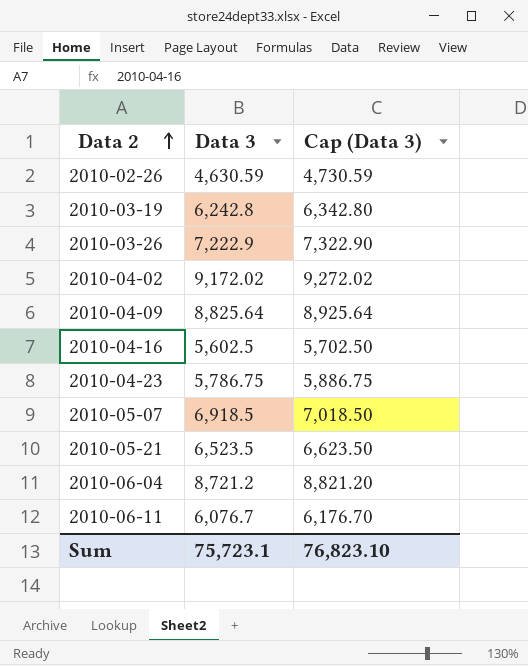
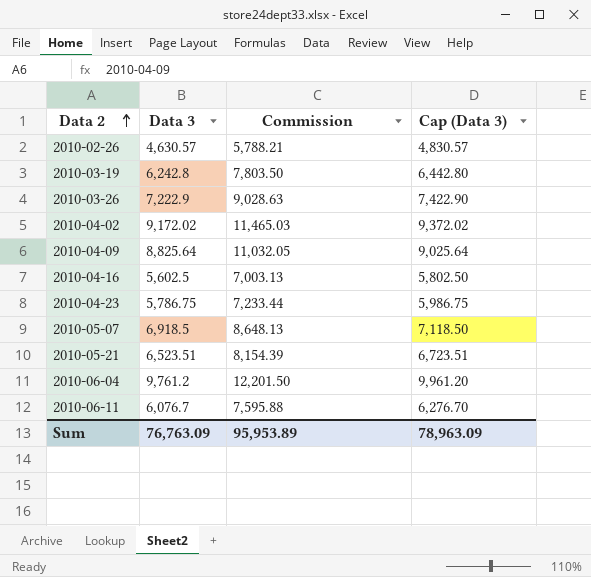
column Commission | formula: none -> [Data 3] * 1.25
column Cap (Data 3) | formula: [Data 3] + 100 -> [Data 3] + 200
2010-02-26 | Data 3: 4,630.59 -> 4,630.57
2010-05-21 | Data 3: 6,523.5 -> 6,523.51
2010-06-04 | Data 3: 8,721.2 -> 9,761.2
Sum | Data 3: 75,723.1 -> 76,763.09
Sum | Cap (Data 3): 76,823.10 -> 78,963.09

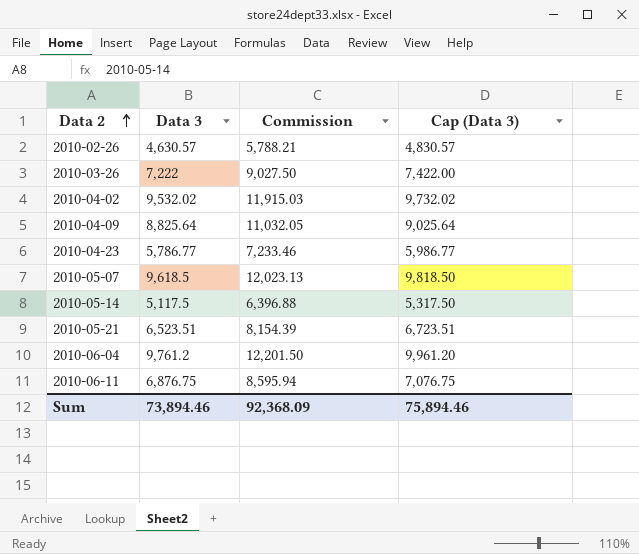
row 2010-03-19: 6,242.8 | 7,803.50 | 6,442.80 -> none
row 2010-04-16: 5,602.5 | 7,003.13 | 5,802.50 -> none
2010-03-26 | Data 3: 7,222.9 -> 7,222
2010-03-26 | Commission: 9,028.63 -> 9,027.50
2010-03-26 | Cap (Data 3): 7,422.90 -> 7,422.00
2010-04-02 | Data 3: 9,172.02 -> 9,532.02
2010-04-02 | Commission: 11,465.03 -> 11,915.03
2010-04-02 | Cap (Data 3): 9,372.02 -> 9,732.02
2010-04-23 | Data 3: 5,786.75 -> 5,786.77
2010-04-23 | Commission: 7,233.44 -> 7,233.46
2010-04-23 | Cap (Data 3): 5,986.75 -> 5,986.77
2010-05-07 | Data 3: 6,918.5 -> 9,618.5
2010-05-07 | Commission: 8,648.13 -> 12,023.13
2010-05-07 | Cap (Data 3): 7,118.50 -> 9,818.50
row 2010-05-14: none -> 5,117.5 | 6,396.88 | 5,317.50
2010-06-11 | Data 3: 6,076.7 -> 6,876.75
2010-06-11 | Commission: 7,595.88 -> 8,595.94
2010-06-11 | Cap (Data 3): 6,276.70 -> 7,076.75
Sum | Data 3: 76,763.09 -> 73,894.46
Sum | Commission: 95,953.89 -> 92,368.09
Sum | Cap (Data 3): 78,963.09 -> 75,894.46

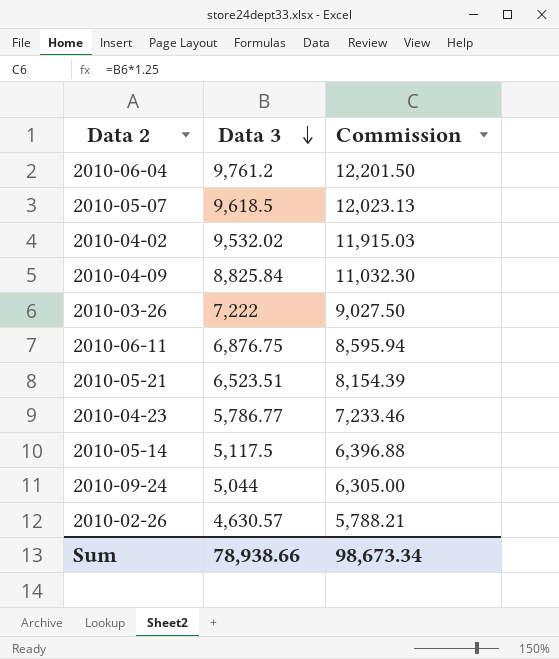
row order: Data 2 ascending -> Data 3 descending
column Cap (Data 3) | formula: [Data 3] + 200 -> none
2010-04-09 | Data 3: 8,825.64 -> 8,825.84
2010-04-09 | Commission: 11,032.05 -> 11,032.30
row 2010-09-24: none -> 5,044 | 6,305.00
Sum | Data 3: 73,894.46 -> 78,938.66
Sum | Commission: 92,368.09 -> 98,673.34

